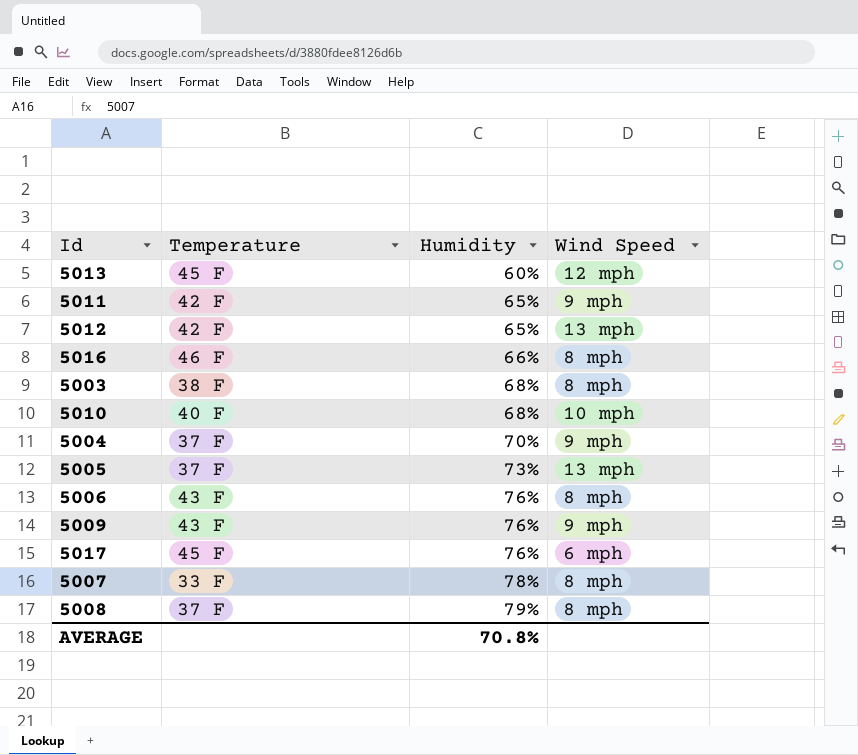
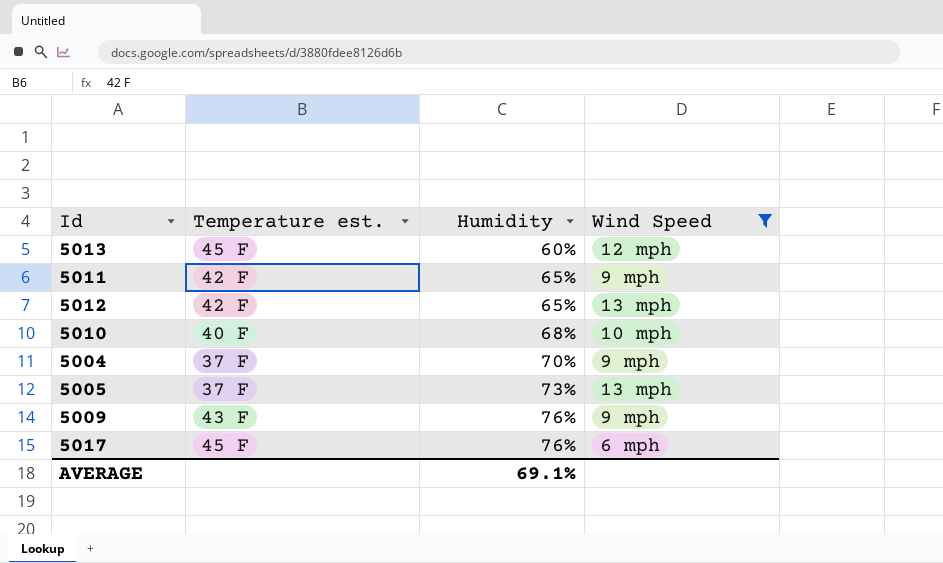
filter: none -> Wind Speed != 8 mph
column name: Temperature -> Temperature est.
AVERAGE | Humidity: 70.8% -> 69.1%

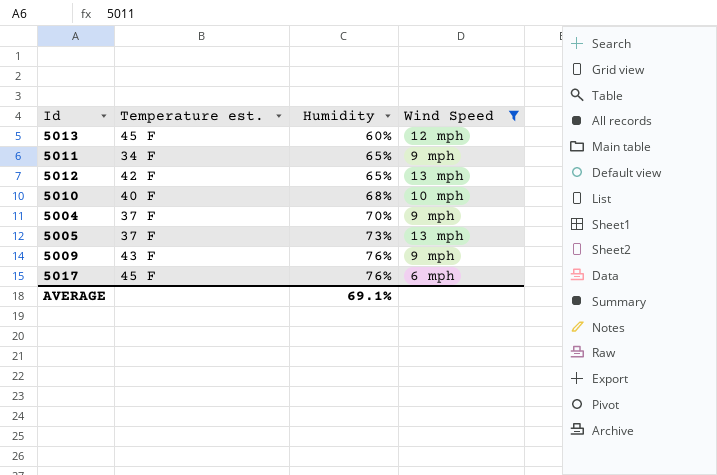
5011 | Temperature est.: 42 F -> 34 F

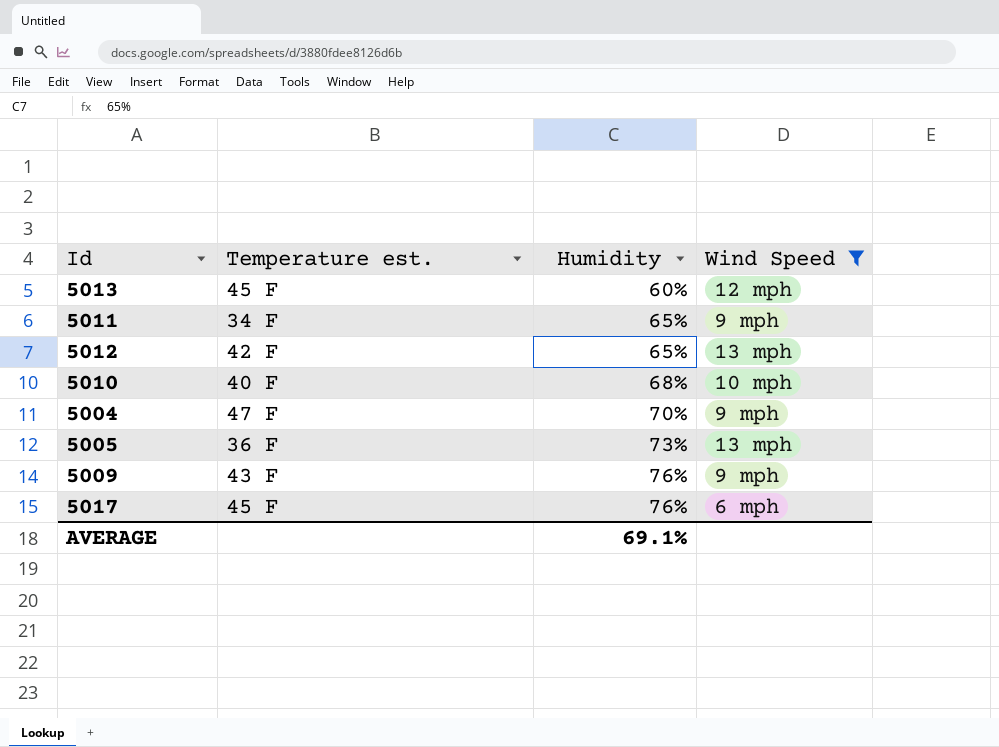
5004 | Temperature est.: 37 F -> 47 F
5005 | Temperature est.: 37 F -> 36 F

